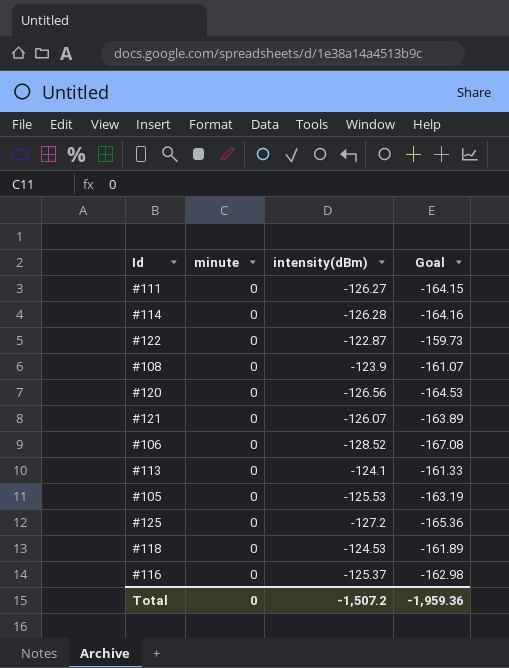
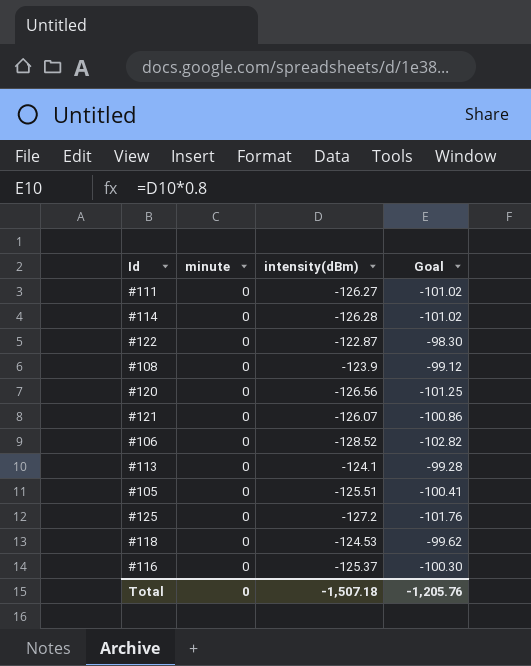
column Goal | formula: [intensity(dBm)] * 1.3 -> [intensity(dBm)] * 0.8
#105 | intensity(dBm): -125.53 -> -125.51
Total | intensity(dBm): -1,507.2 -> -1,507.18
Total | Goal: -1,959.36 -> -1,205.76

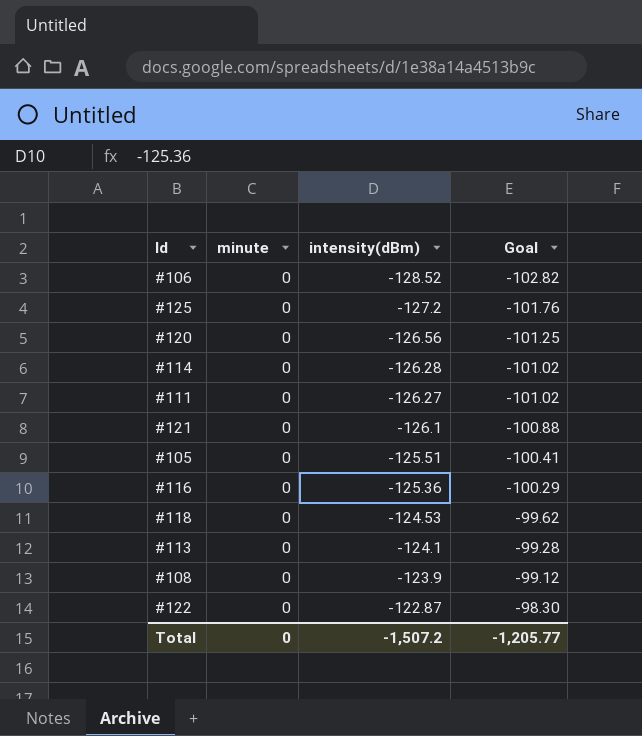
row order: none -> intensity(dBm) ascending
#121 | intensity(dBm): -126.07 -> -126.1
#121 | Goal: -100.86 -> -100.88
#116 | intensity(dBm): -125.37 -> -125.36
#116 | Goal: -100.30 -> -100.29
Total | intensity(dBm): -1,507.18 -> -1,507.2
Total | Goal: -1,205.76 -> -1,205.77

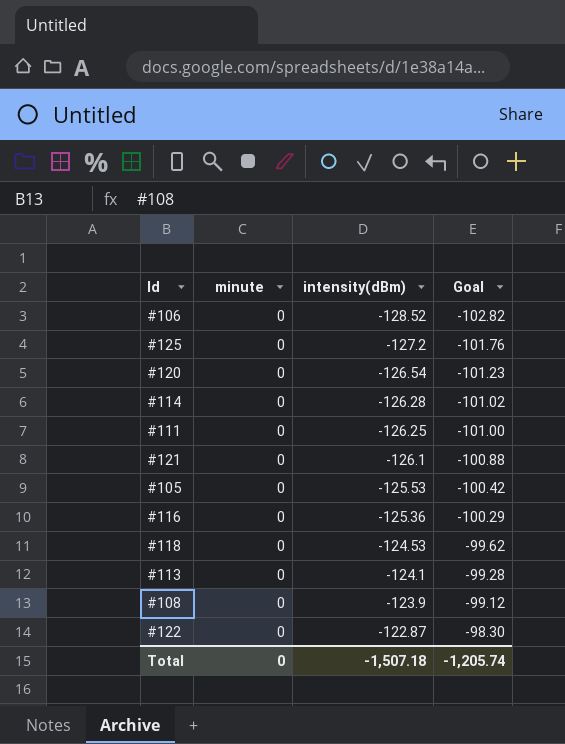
#120 | intensity(dBm): -126.56 -> -126.54
#120 | Goal: -101.25 -> -101.23
#111 | intensity(dBm): -126.27 -> -126.25
#111 | Goal: -101.02 -> -101.00
#105 | intensity(dBm): -125.51 -> -125.53
#105 | Goal: -100.41 -> -100.42
Total | intensity(dBm): -1,507.2 -> -1,507.18
Total | Goal: -1,205.77 -> -1,205.74

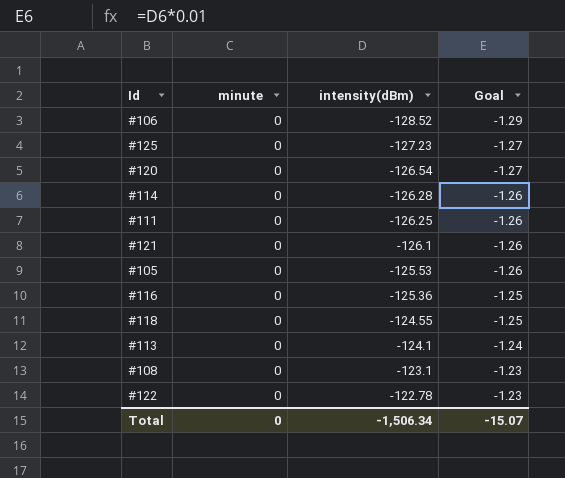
column Goal | formula: [intensity(dBm)] * 0.8 -> [intensity(dBm)] * 0.01
#125 | intensity(dBm): -127.2 -> -127.23
#118 | intensity(dBm): -124.53 -> -124.55
#108 | intensity(dBm): -123.9 -> -123.1
#122 | intensity(dBm): -122.87 -> -122.78
Total | intensity(dBm): -1,507.18 -> -1,506.34
Total | Goal: -1,205.74 -> -15.07

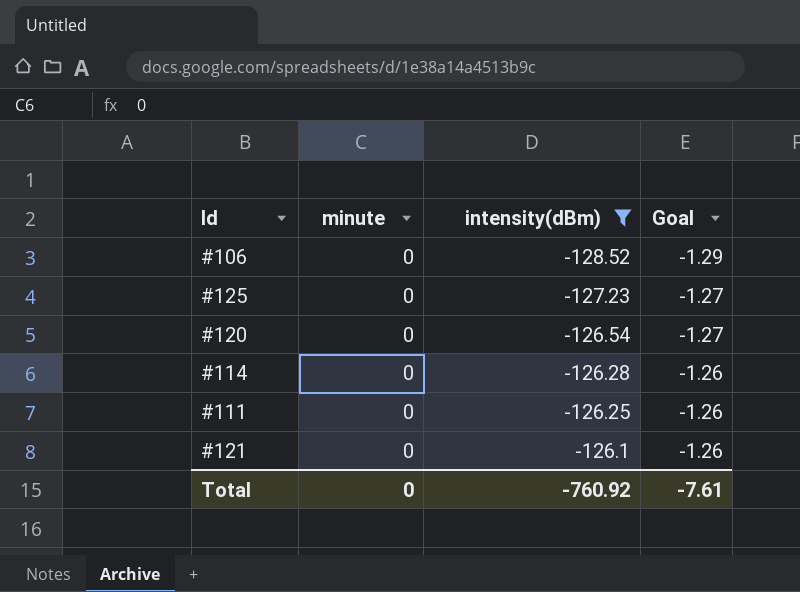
filter: none -> intensity(dBm) <= -126.1
Total | intensity(dBm): -1,506.34 -> -760.92
Total | Goal: -15.07 -> -7.61

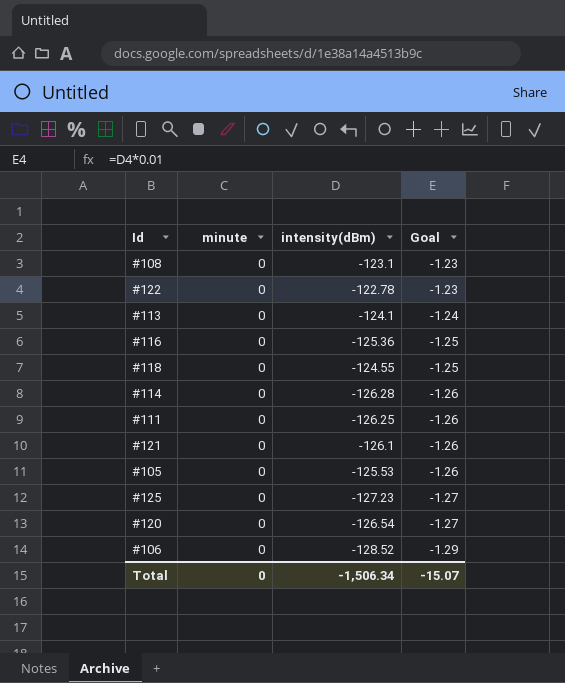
filter: intensity(dBm) <= -126.1 -> none
row order: intensity(dBm) ascending -> Goal descending
Total | intensity(dBm): -760.92 -> -1,506.34
Total | Goal: -7.61 -> -15.07

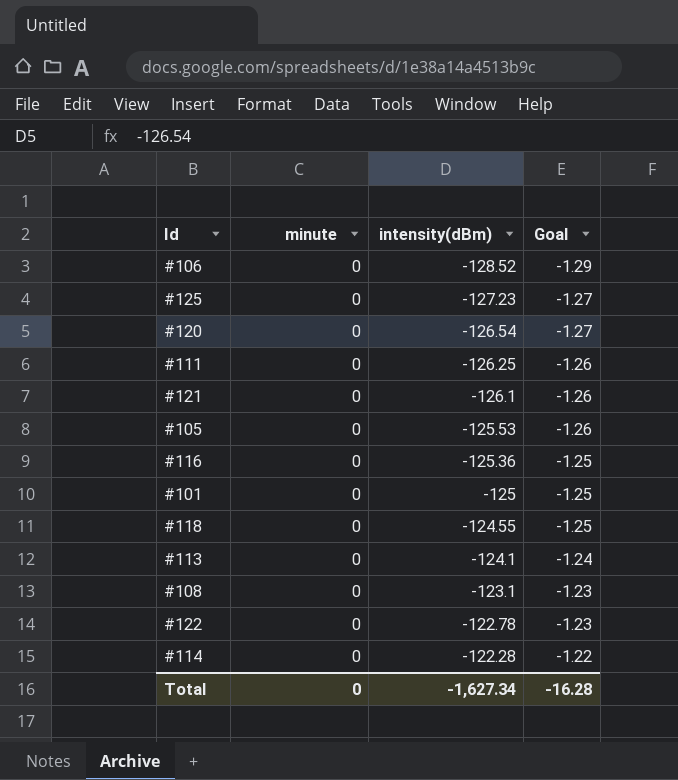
row order: Goal descending -> intensity(dBm) ascending
row #101: none -> 0 | -125 | -1.25
#114 | intensity(dBm): -126.28 -> -122.28
#114 | Goal: -1.26 -> -1.22
Total | intensity(dBm): -1,506.34 -> -1,627.34
Total | Goal: -15.07 -> -16.28

